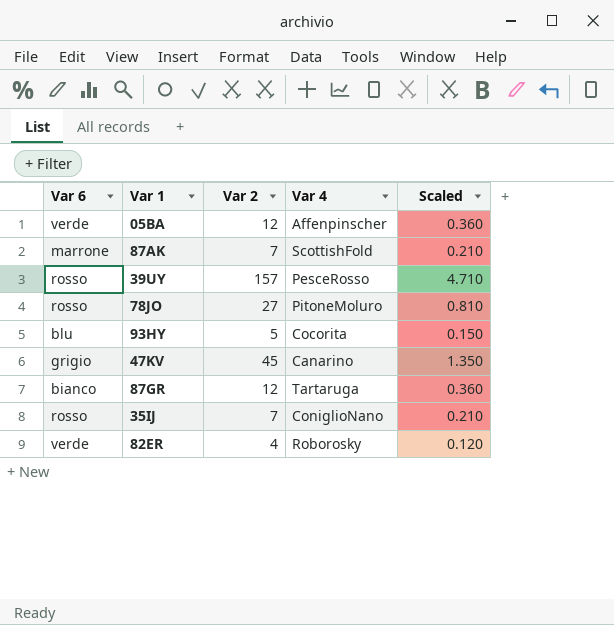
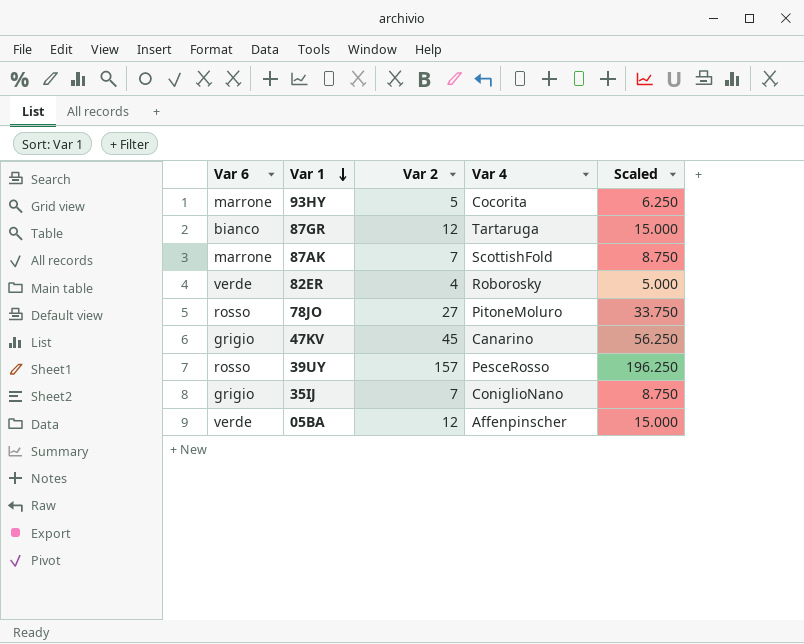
row order: none -> Var 1 descending
column Scaled | formula: [Var 2] * 0.03 -> [Var 2] * 1.25
93HY | Var 6: blu -> marrone
35IJ | Var 6: rosso -> grigio

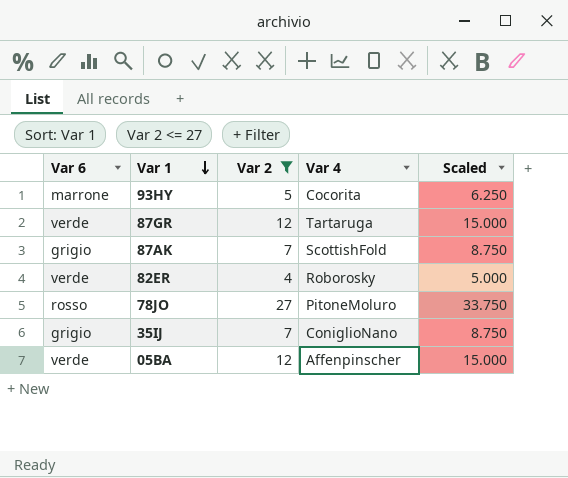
filter: none -> Var 2 <= 27
87GR | Var 6: bianco -> verde
87AK | Var 6: marrone -> grigio

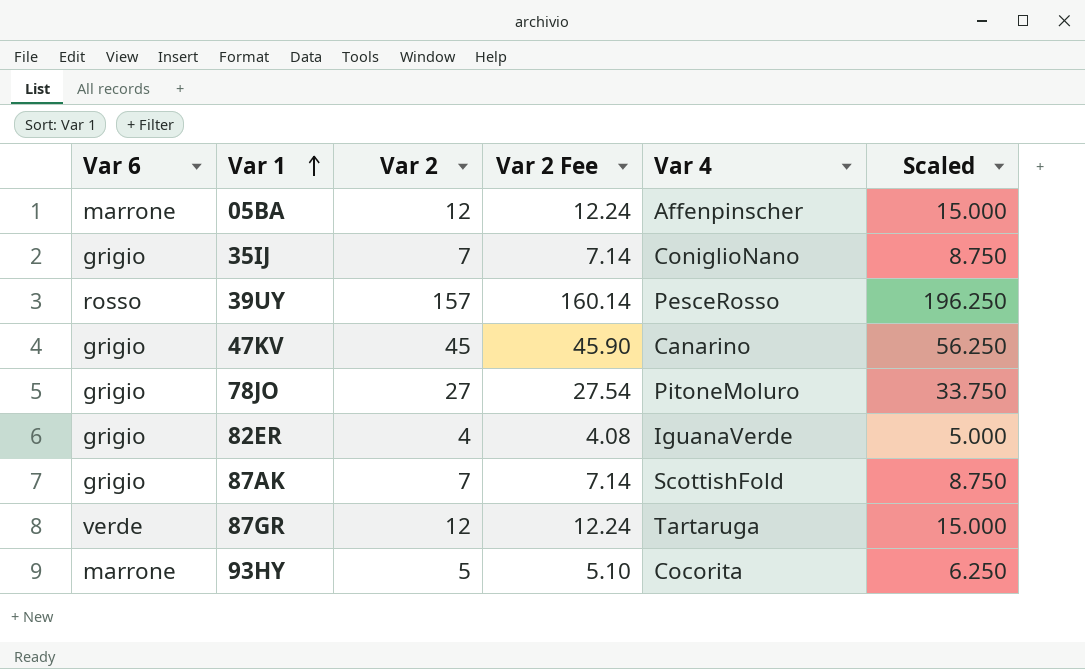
filter: Var 2 <= 27 -> none
row order: Var 1 descending -> Var 1 ascending
column Var 2 Fee | formula: none -> [Var 2] * 1.02
05BA | Var 6: verde -> marrone
78JO | Var 6: rosso -> grigio
82ER | Var 6: verde -> grigio
82ER | Var 4: Roborosky -> IguanaVerde

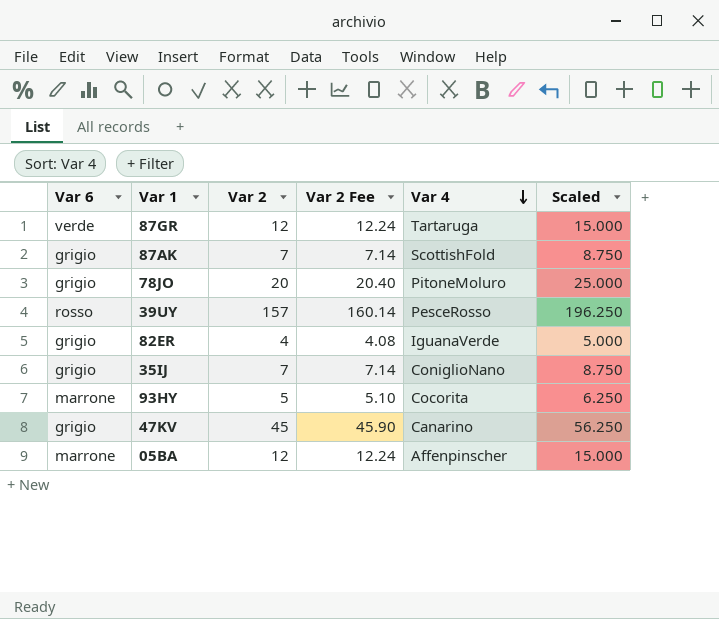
row order: Var 1 ascending -> Var 4 descending
78JO | Var 2: 27 -> 20
78JO | Var 2 Fee: 27.54 -> 20.40
78JO | Scaled: 33.750 -> 25.000

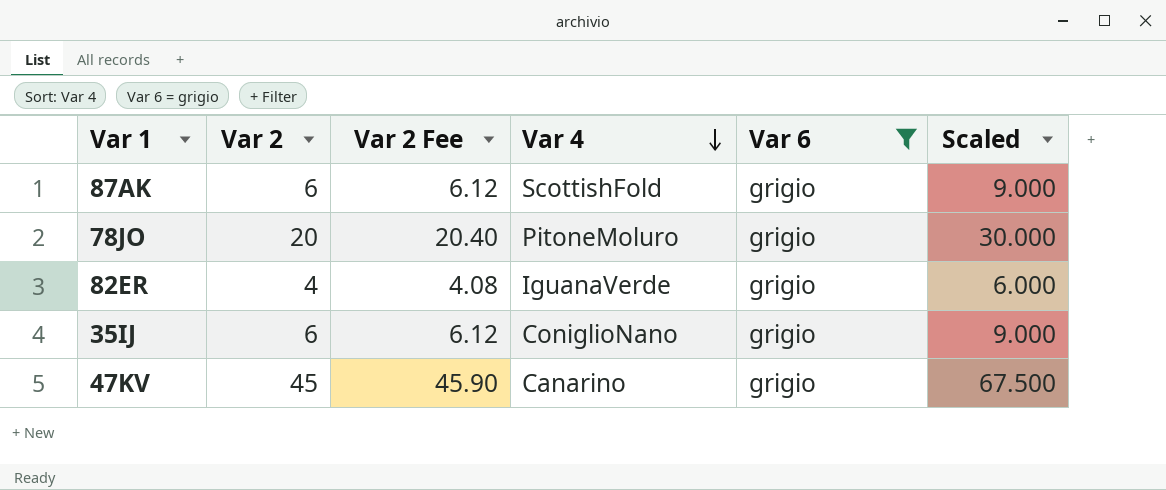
filter: none -> Var 6 = grigio
column Var 6 | position: 1 -> 5
column Scaled | formula: [Var 2] * 1.25 -> [Var 2] * 1.5
87AK | Var 2: 7 -> 6
87AK | Var 2 Fee: 7.14 -> 6.12
35IJ | Var 2: 7 -> 6
35IJ | Var 2 Fee: 7.14 -> 6.12

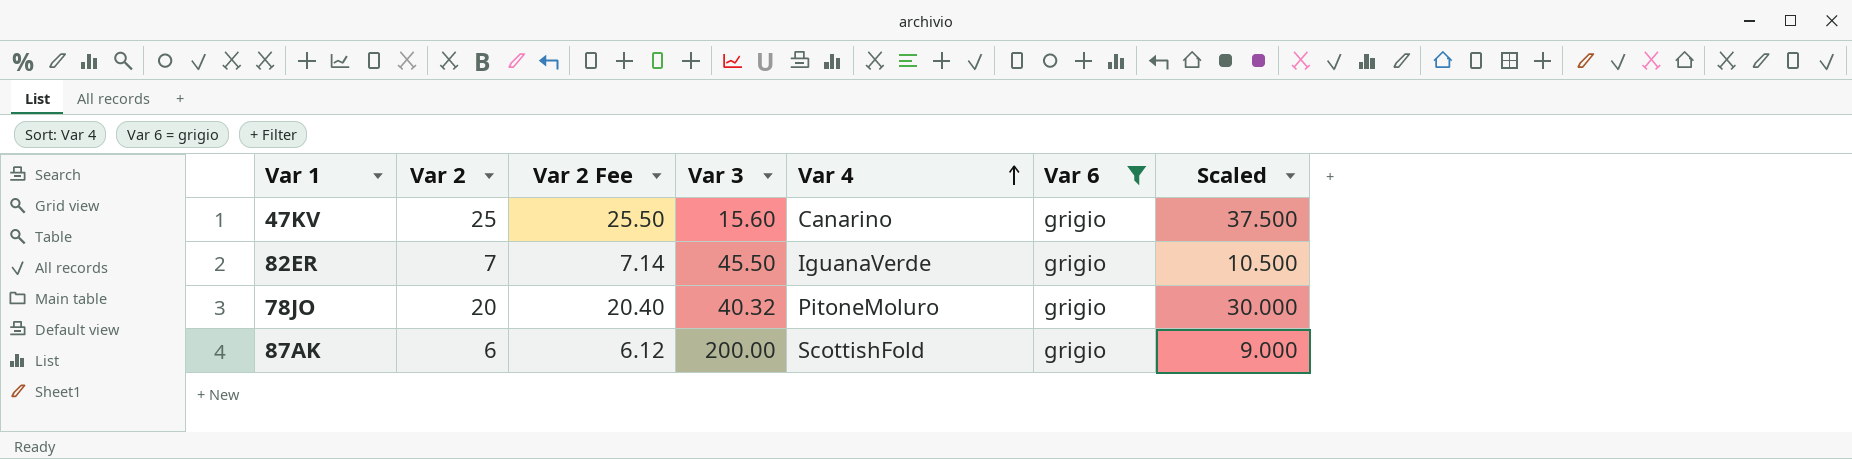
row order: Var 4 descending -> Var 4 ascending
column Var 3 | position: none -> 4
row 35IJ: 6 | 6.12 | ConiglioNano | grigio | 9.000 -> none
47KV | Var 2: 45 -> 25
47KV | Var 2 Fee: 45.90 -> 25.50
47KV | Scaled: 67.500 -> 37.500
82ER | Var 2: 4 -> 7
82ER | Var 2 Fee: 4.08 -> 7.14
82ER | Scaled: 6.000 -> 10.500

